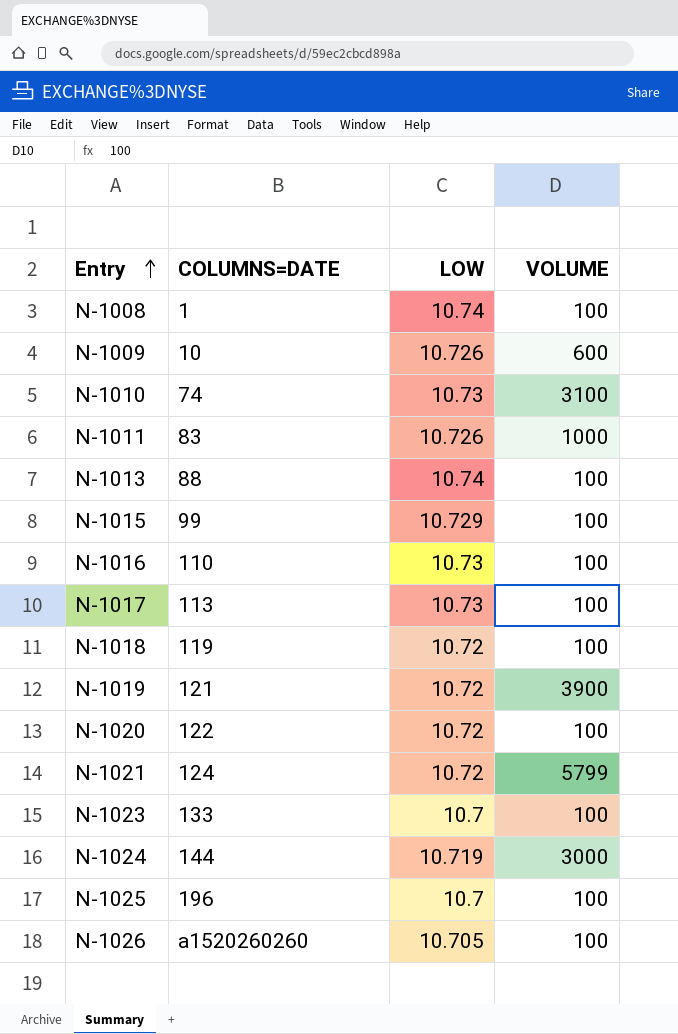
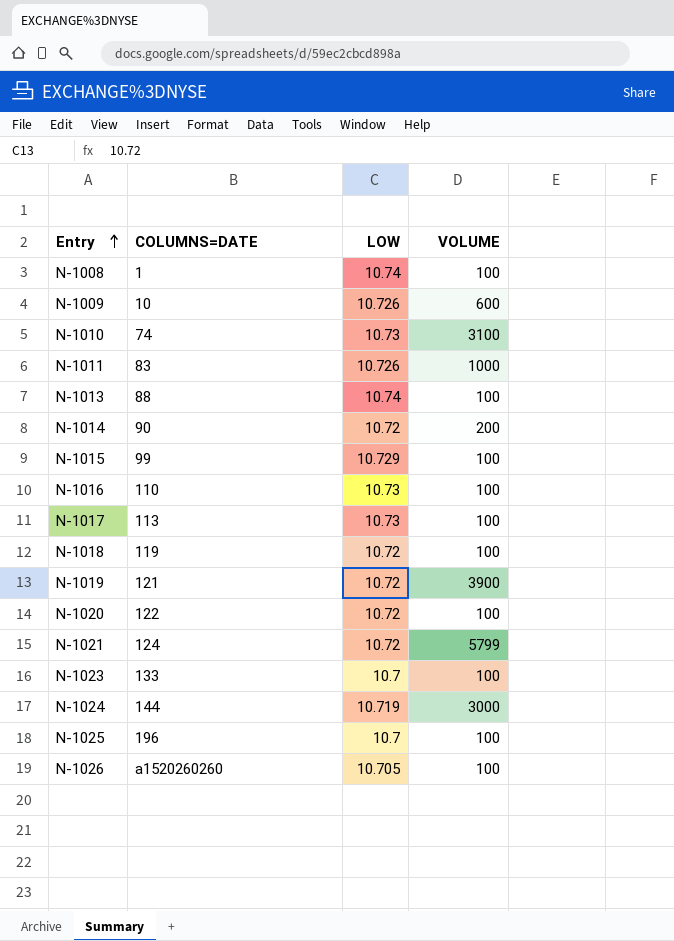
row N-1014: none -> 90 | 10.72 | 200

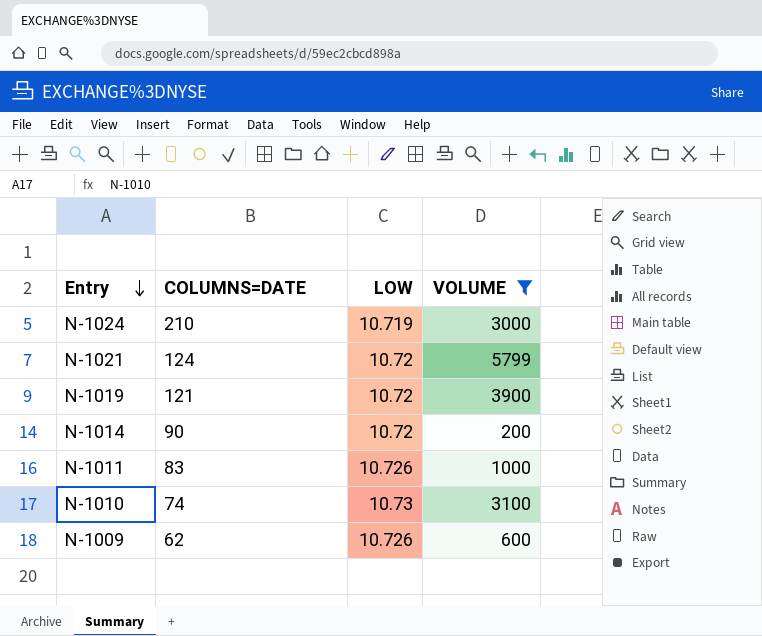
filter: none -> VOLUME != 100
row order: Entry ascending -> Entry descending
N-1024 | COLUMNS=DATE: 144 -> 210
N-1009 | COLUMNS=DATE: 10 -> 62

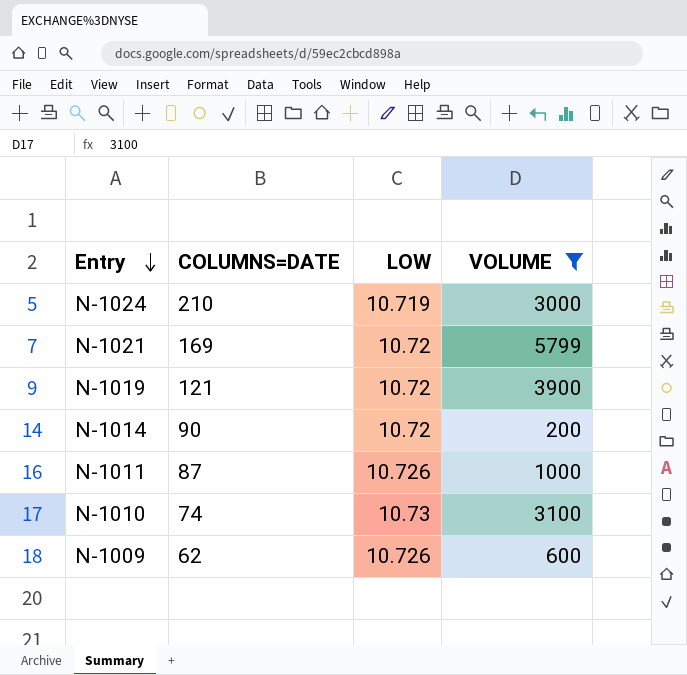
N-1021 | COLUMNS=DATE: 124 -> 169
N-1011 | COLUMNS=DATE: 83 -> 87

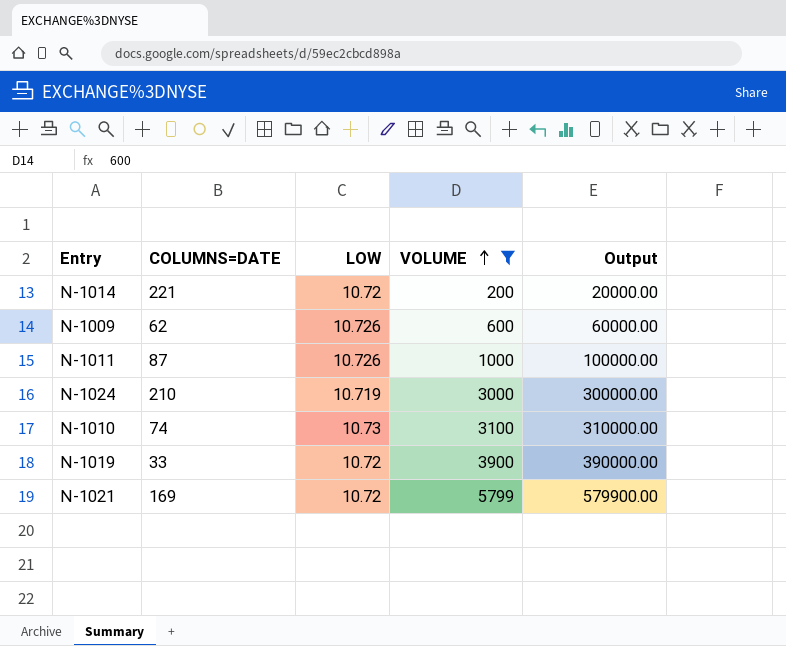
row order: Entry descending -> VOLUME ascending
column Output | formula: none -> [VOLUME] * 100
N-1014 | COLUMNS=DATE: 90 -> 221
N-1019 | COLUMNS=DATE: 121 -> 33

